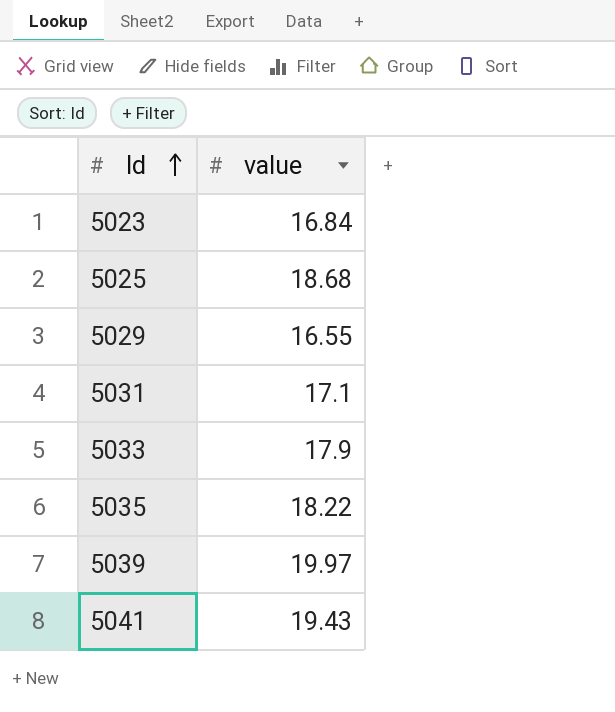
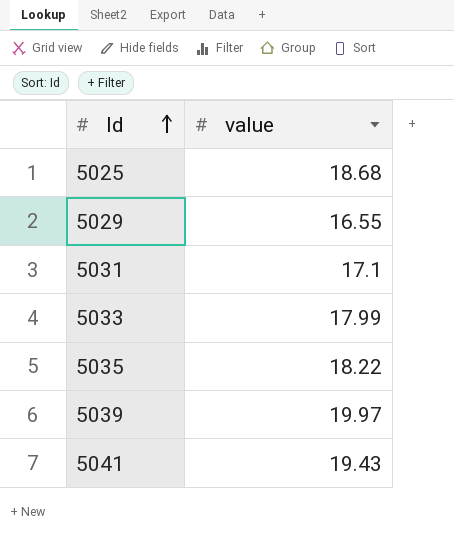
row 5023: 16.84 -> none
5033 | value: 17.9 -> 17.99

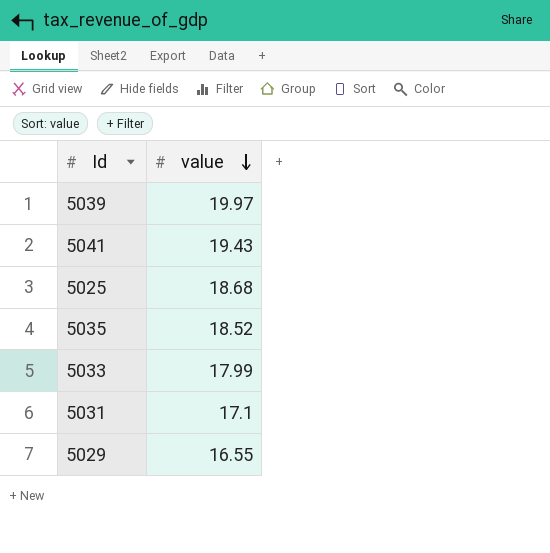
row order: Id ascending -> value descending
5035 | value: 18.22 -> 18.52

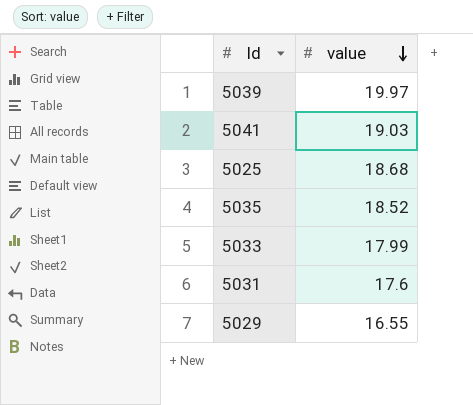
5041 | value: 19.43 -> 19.03
5031 | value: 17.1 -> 17.6

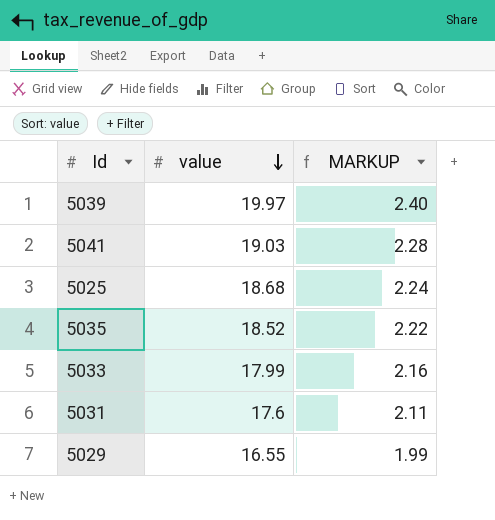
column MARKUP | formula: none -> [value] * 0.12

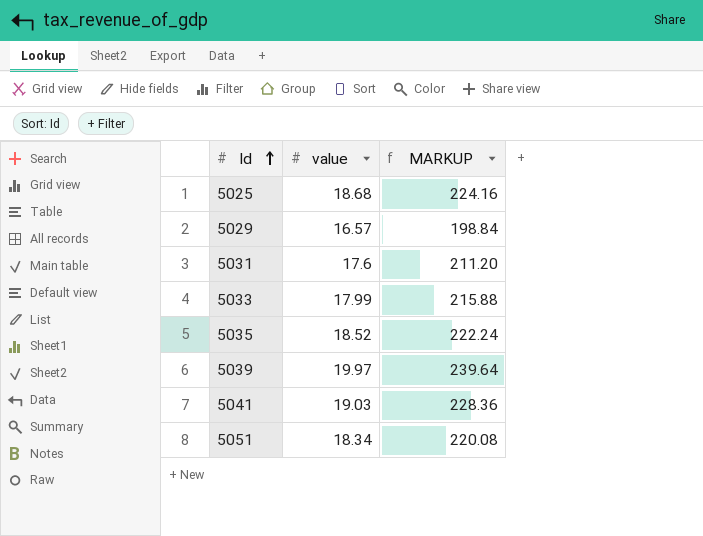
row order: value descending -> Id ascending
column MARKUP | formula: [value] * 0.12 -> [value] * 12
5029 | value: 16.55 -> 16.57
row 5051: none -> 18.34 | 220.08

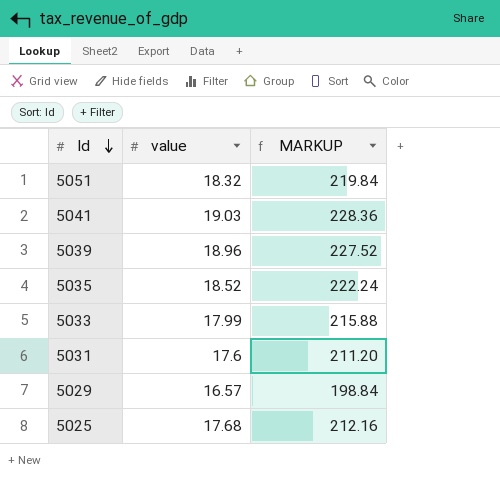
row order: Id ascending -> Id descending
5051 | value: 18.34 -> 18.32
5051 | MARKUP: 220.08 -> 219.84
5039 | value: 19.97 -> 18.96
5039 | MARKUP: 239.64 -> 227.52
5025 | value: 18.68 -> 17.68
5025 | MARKUP: 224.16 -> 212.16

